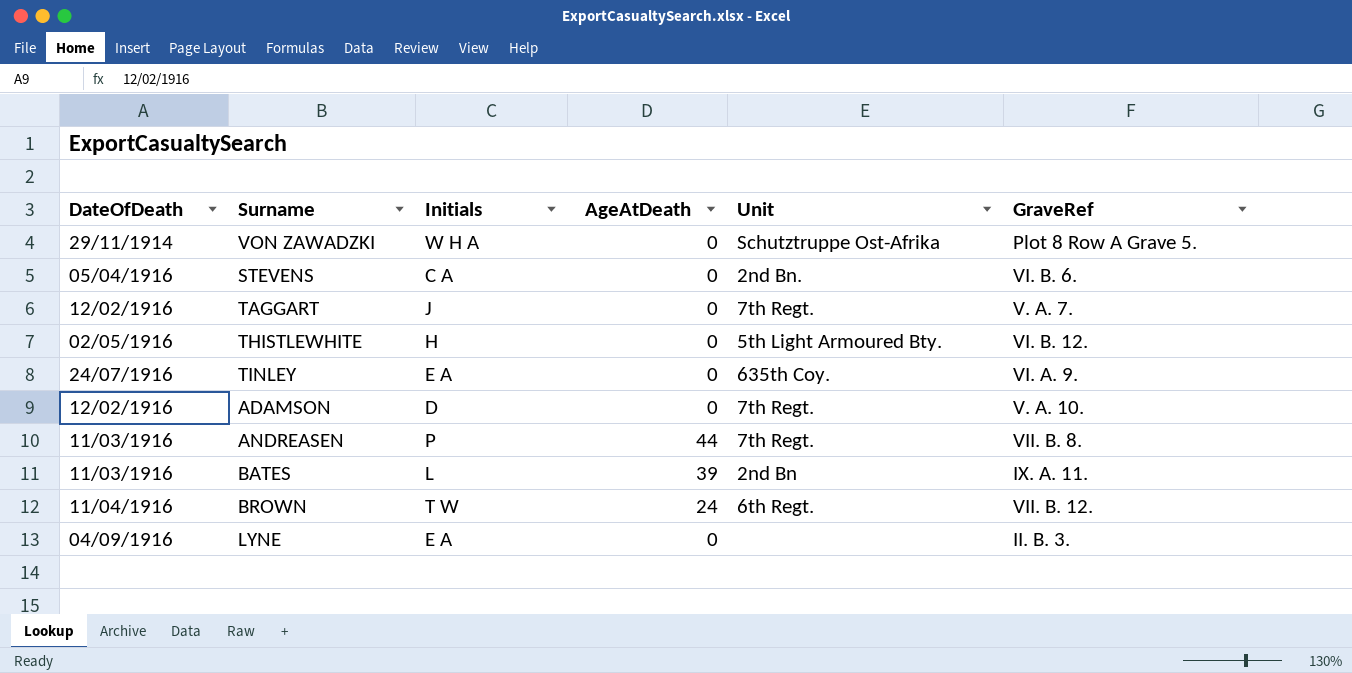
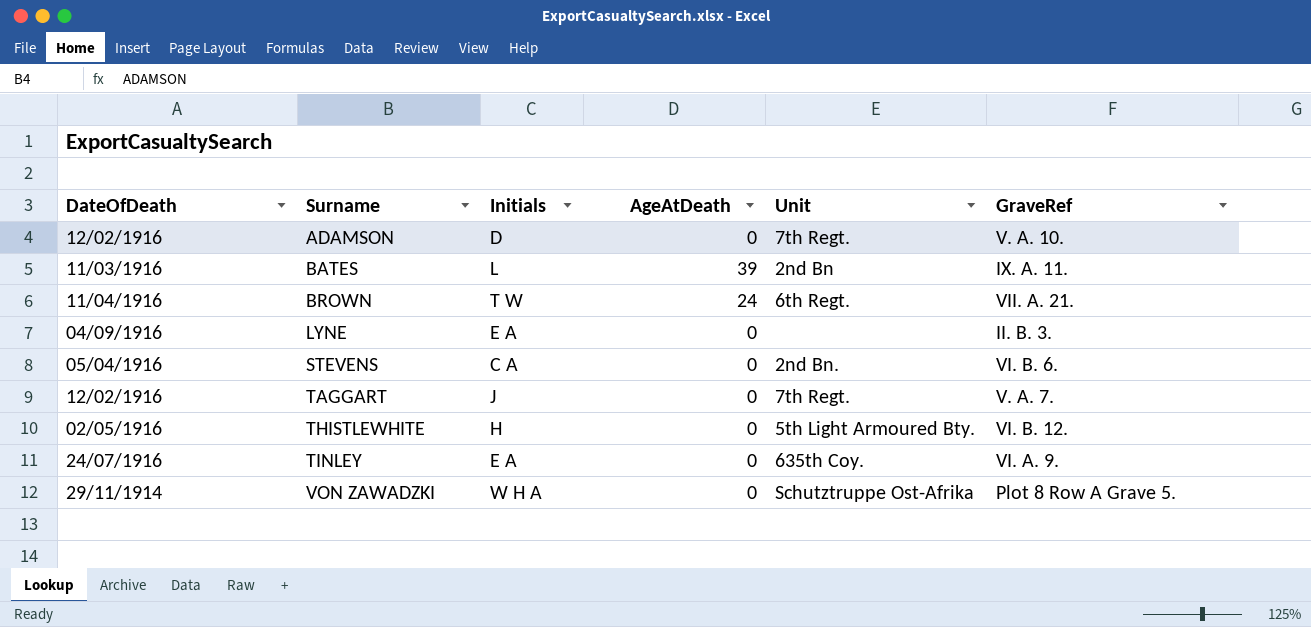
row order: none -> Surname ascending
row ANDREASEN: 11/03/1916 | P | 44 | 7th Regt. | VII. B. 8. -> none
BROWN | GraveRef: VII. B. 12. -> VII. A. 21.

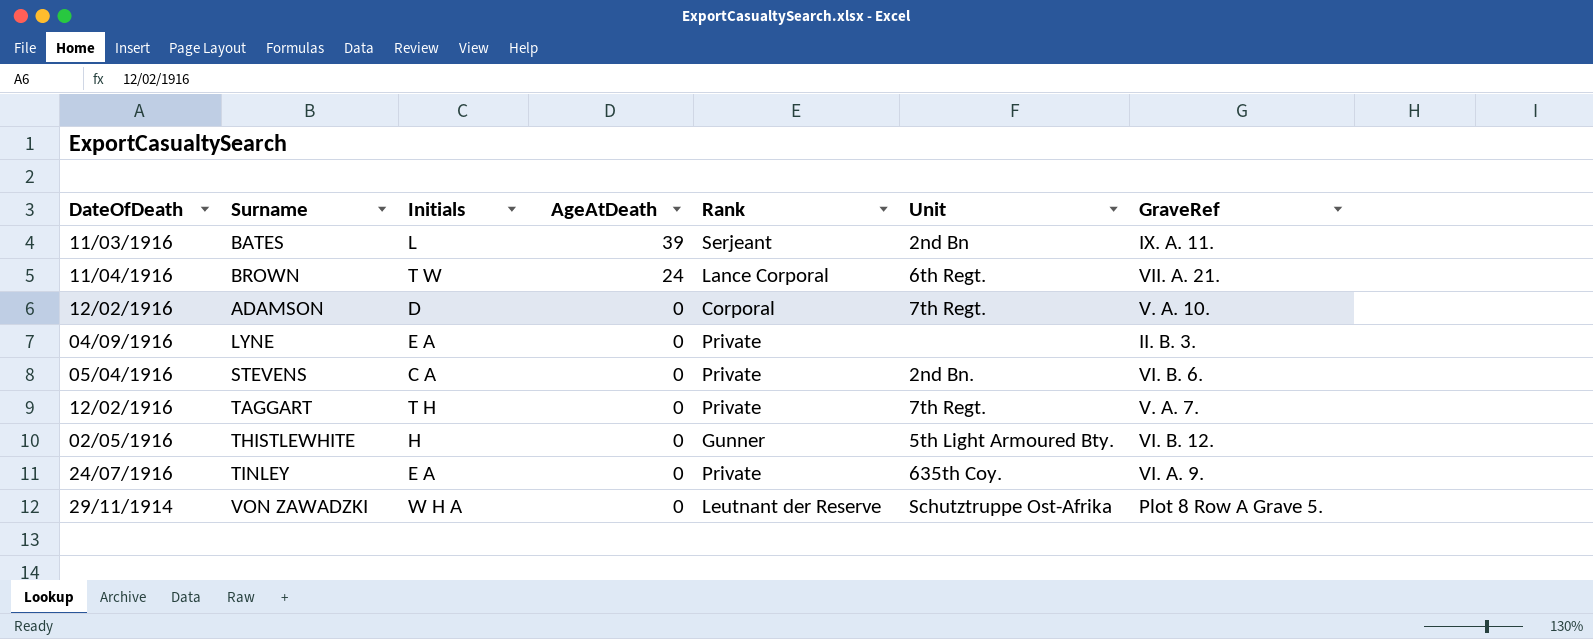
row order: Surname ascending -> AgeAtDeath descending
column Rank | position: none -> 5
TAGGART | Initials: J -> T H

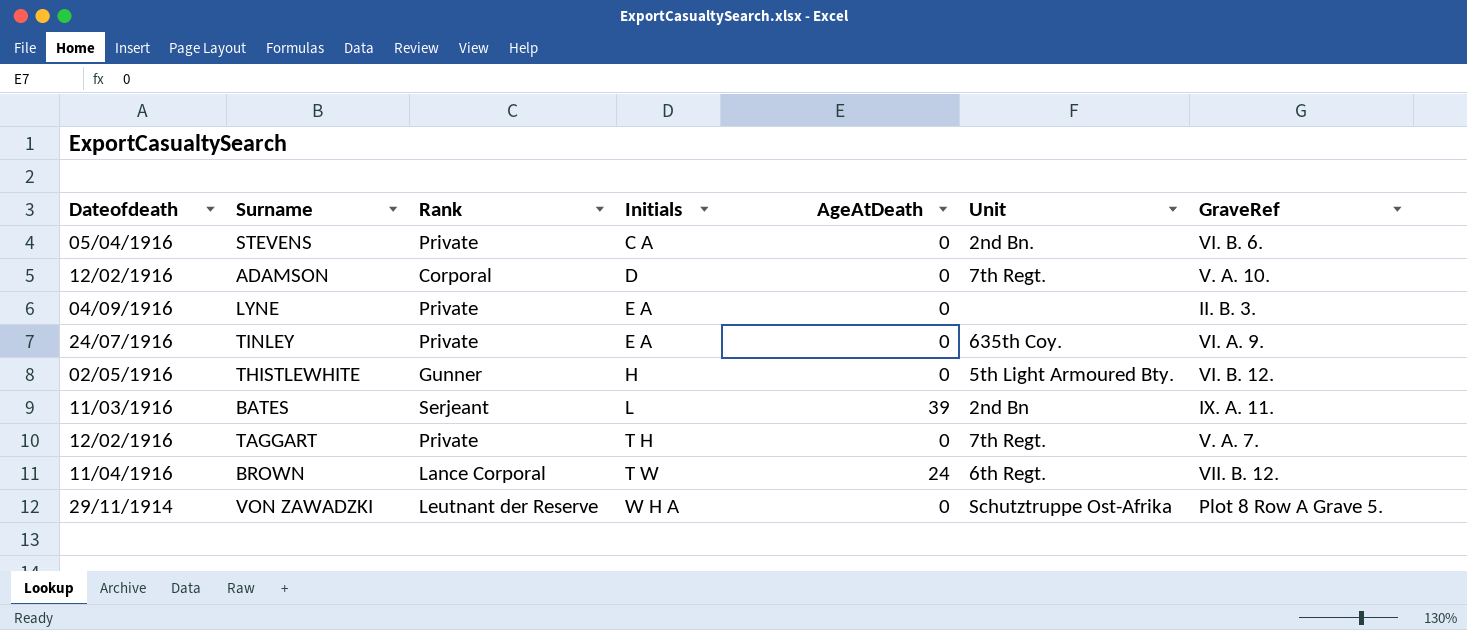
row order: AgeAtDeath descending -> Initials ascending
column name: DateOfDeath -> Dateofdeath
column Rank | position: 5 -> 3
BROWN | GraveRef: VII. A. 21. -> VII. B. 12.

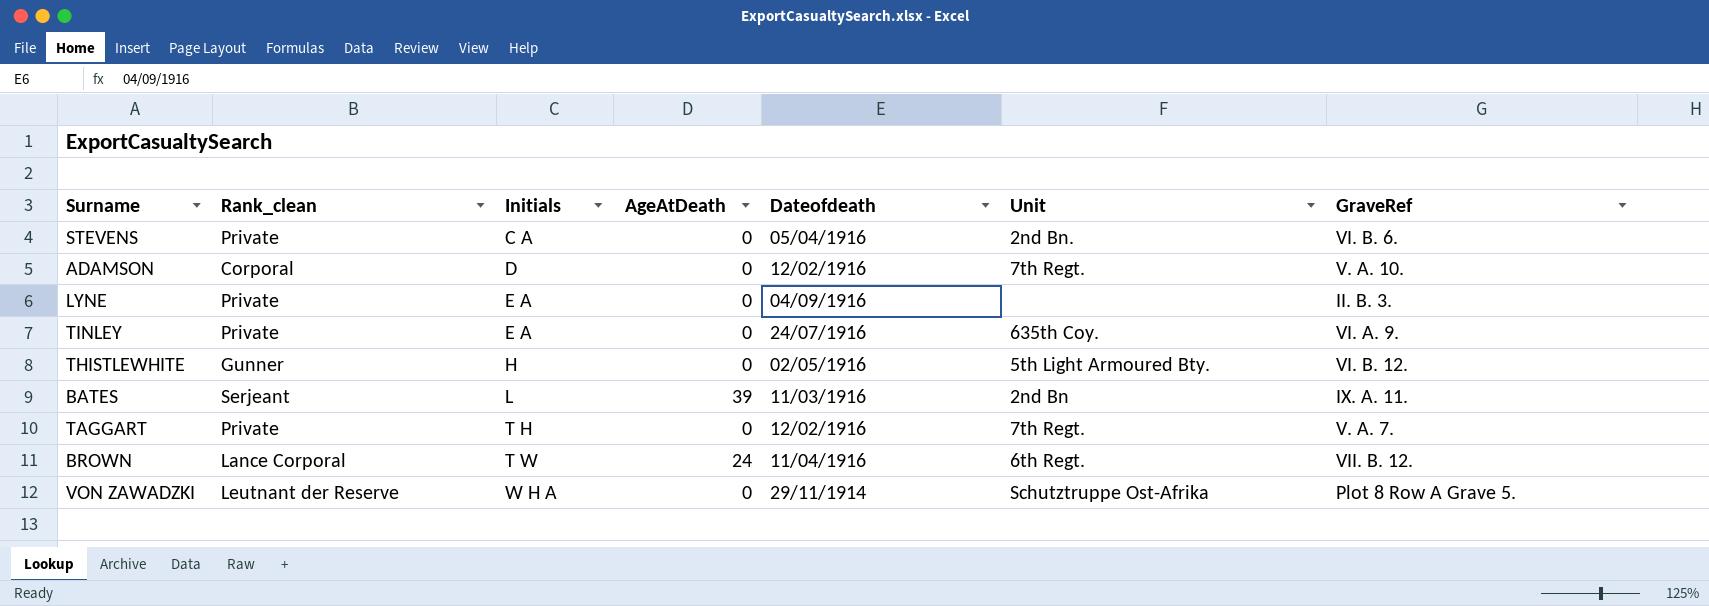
column name: Rank -> Rank_clean
column Dateofdeath | position: 1 -> 5

